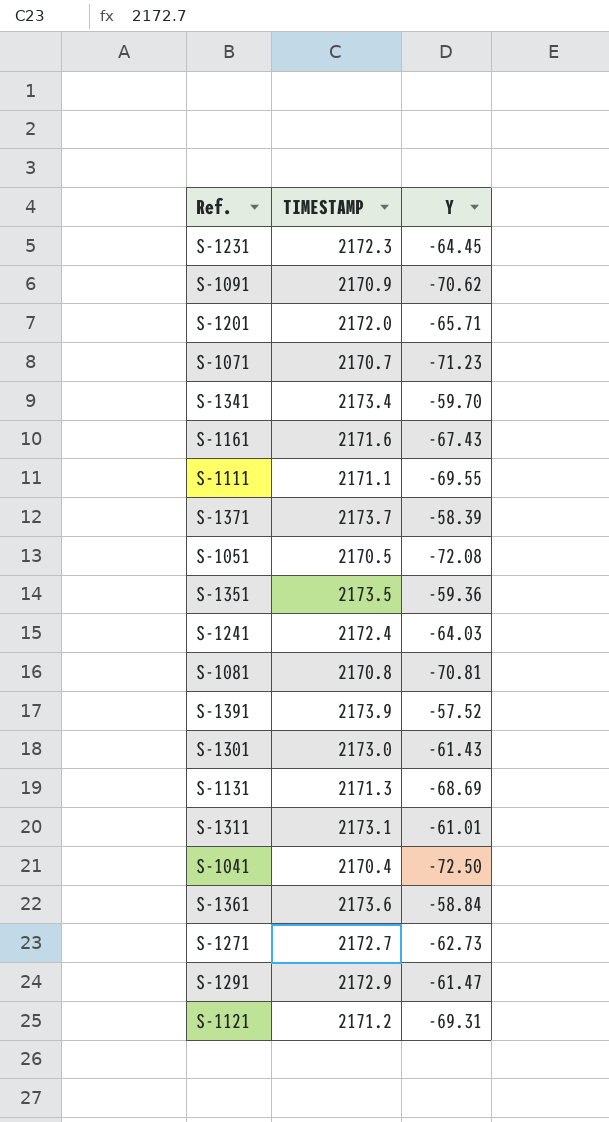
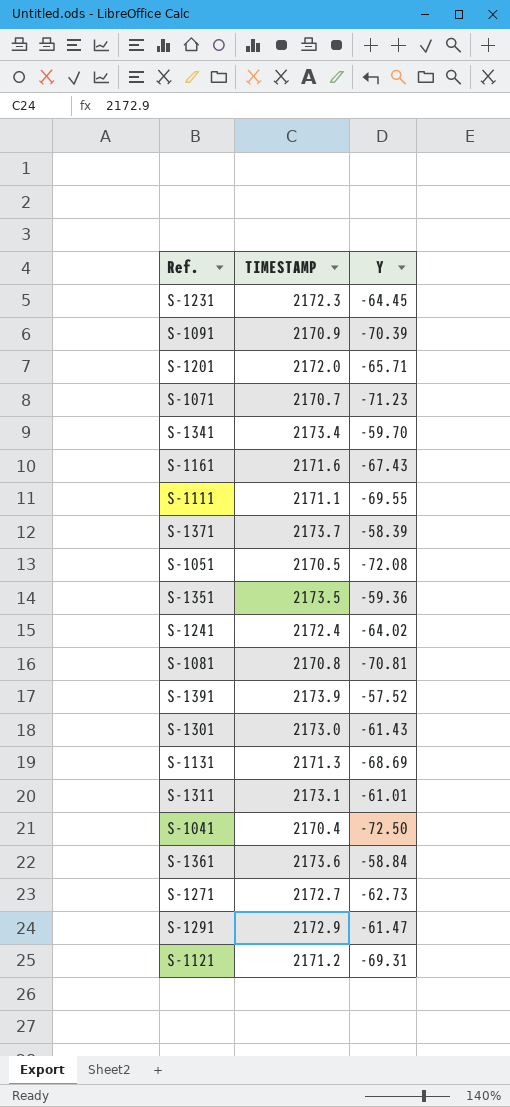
S-1091 | Y: -70.62 -> -70.39
S-1241 | Y: -64.03 -> -64.02

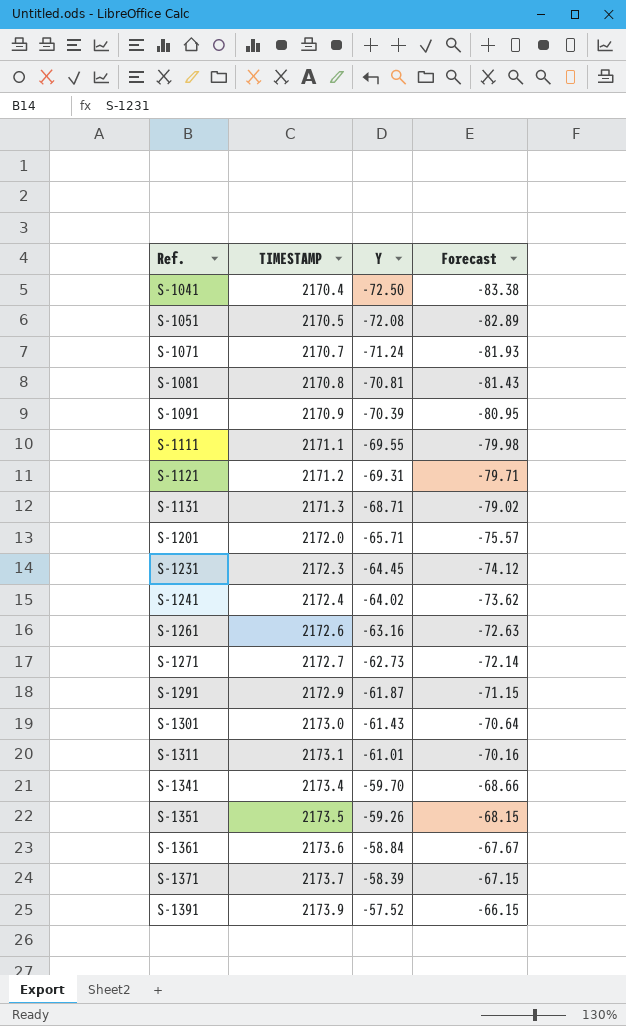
row order: none -> Ref. ascending
column Forecast | formula: none -> [Y] * 1.15
row S-1161: 2171.6 | -67.43 -> none
S-1071 | Y: -71.23 -> -71.24
S-1131 | Y: -68.69 -> -68.71
row S-1261: none -> 2172.6 | -63.16 | -72.63
S-1291 | Y: -61.47 -> -61.87
S-1351 | Y: -59.36 -> -59.26

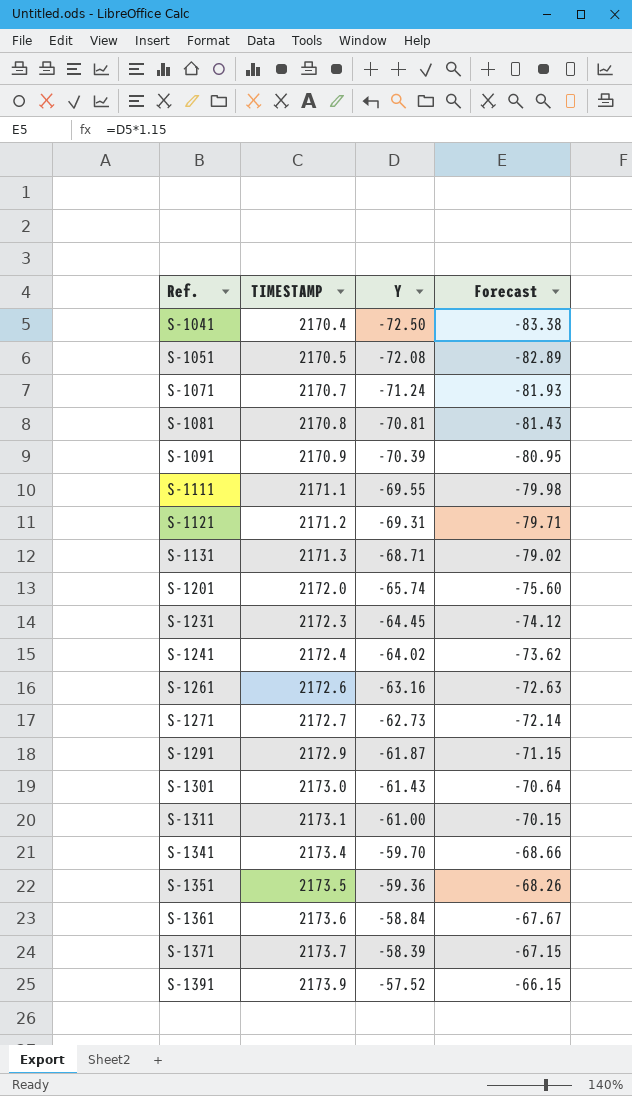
S-1201 | Y: -65.71 -> -65.74
S-1201 | Forecast: -75.57 -> -75.60
S-1311 | Y: -61.01 -> -61.00
S-1311 | Forecast: -70.16 -> -70.15
S-1351 | Y: -59.26 -> -59.36
S-1351 | Forecast: -68.15 -> -68.26

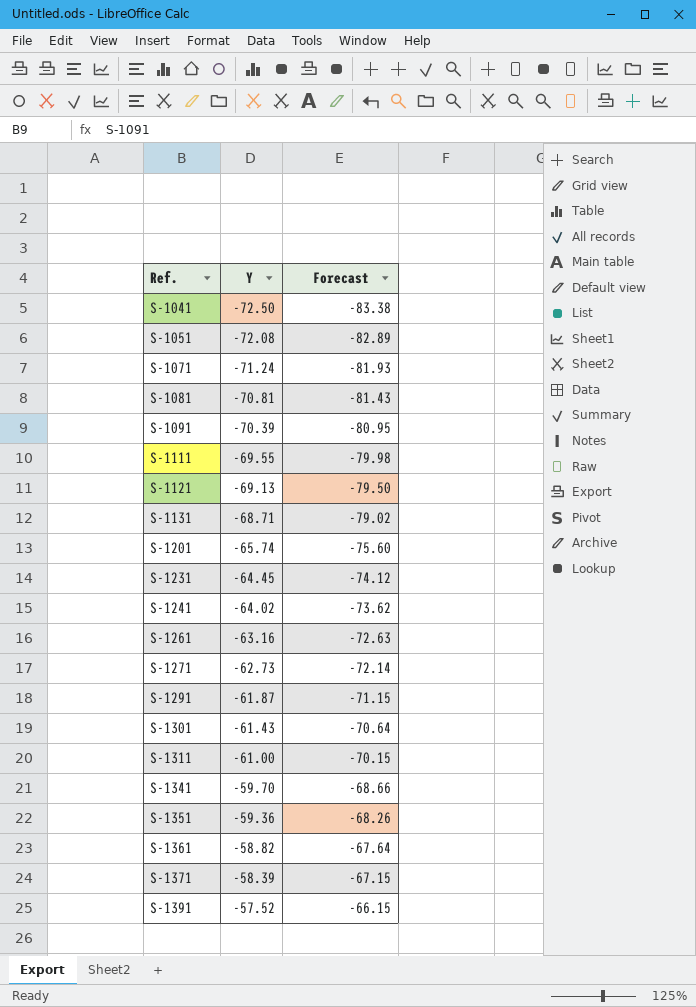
column TIMESTAMP | position: 2 -> none
S-1121 | Y: -69.31 -> -69.13
S-1121 | Forecast: -79.71 -> -79.50
S-1361 | Y: -58.84 -> -58.82
S-1361 | Forecast: -67.67 -> -67.64

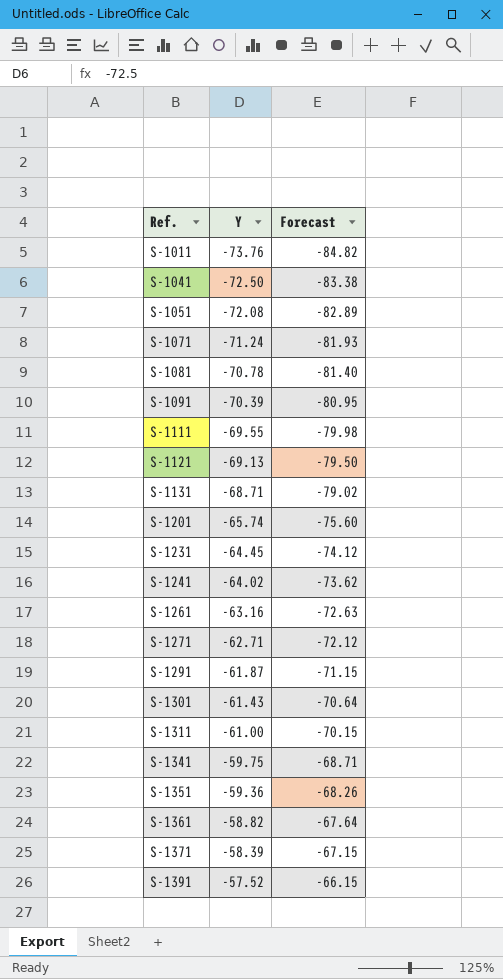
row S-1011: none -> -73.76 | -84.82
S-1081 | Y: -70.81 -> -70.78
S-1081 | Forecast: -81.43 -> -81.40
S-1271 | Y: -62.73 -> -62.71
S-1271 | Forecast: -72.14 -> -72.12
S-1341 | Y: -59.70 -> -59.75
S-1341 | Forecast: -68.66 -> -68.71

